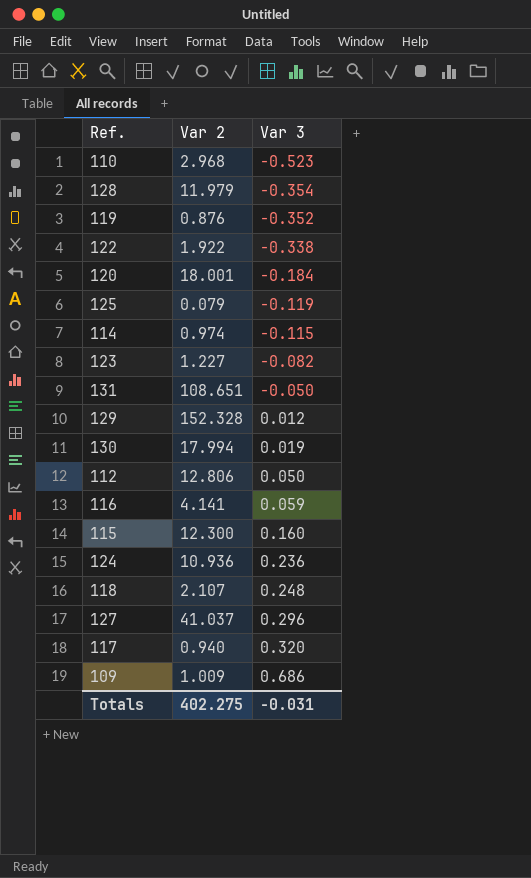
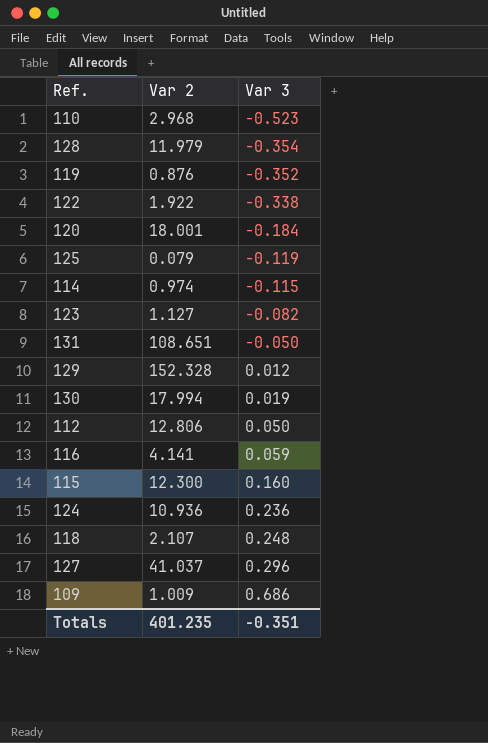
row 117: 0.940 | 0.320 -> none
123 | Var 2: 1.227 -> 1.127
Totals | Var 2: 402.275 -> 401.235
Totals | Var 3: -0.031 -> -0.351

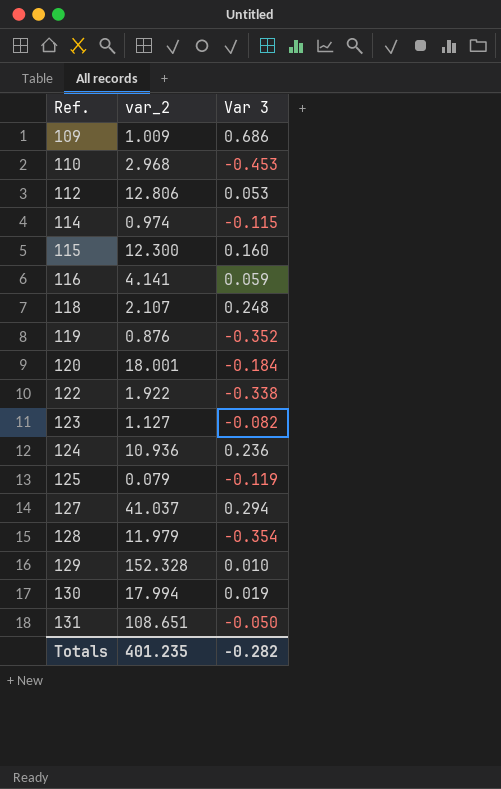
row order: Var 3 ascending -> Ref. ascending
column name: Var 2 -> var_2
110 | Var 3: -0.523 -> -0.453
112 | Var 3: 0.050 -> 0.053
127 | Var 3: 0.296 -> 0.294
129 | Var 3: 0.012 -> 0.010
Totals | Var 3: -0.351 -> -0.282

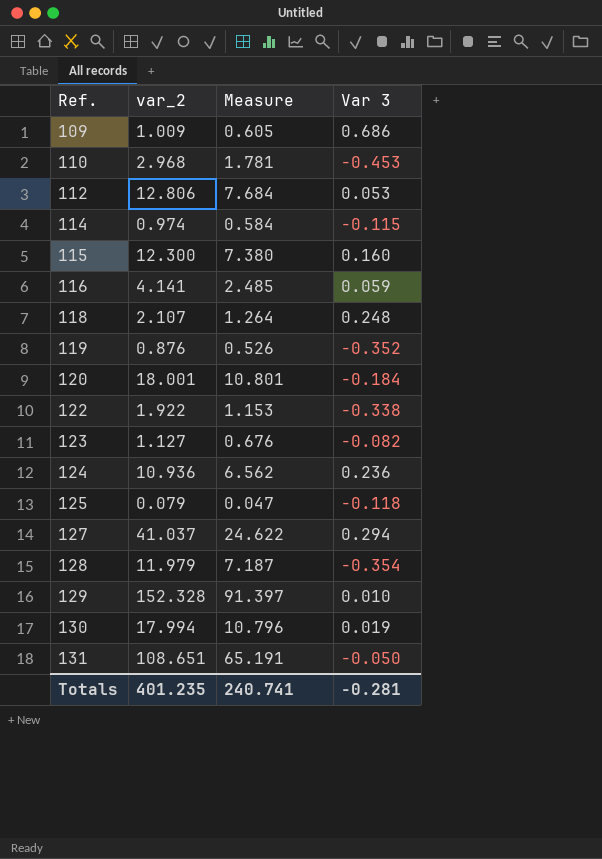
column Measure | formula: none -> [var_2] * 0.6
125 | Var 3: -0.119 -> -0.118
Totals | Var 3: -0.282 -> -0.281

